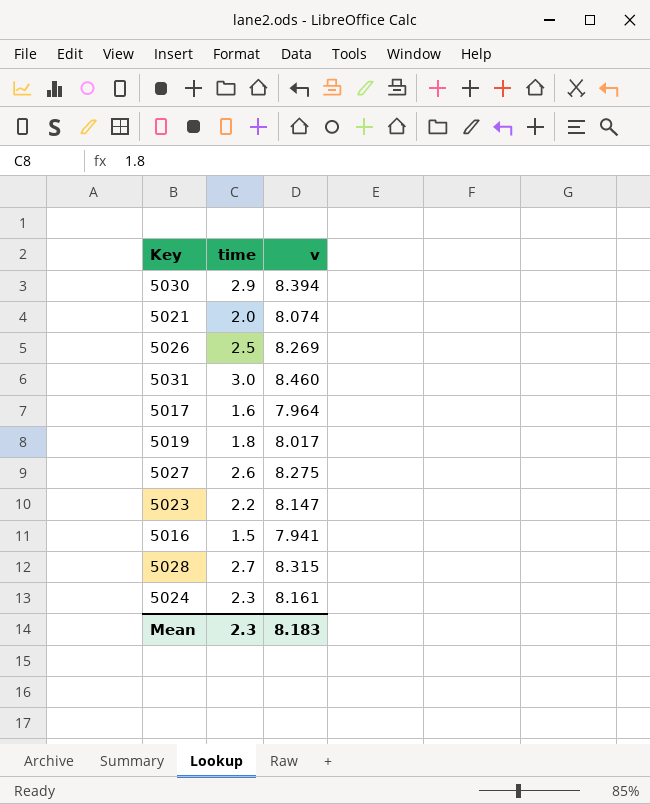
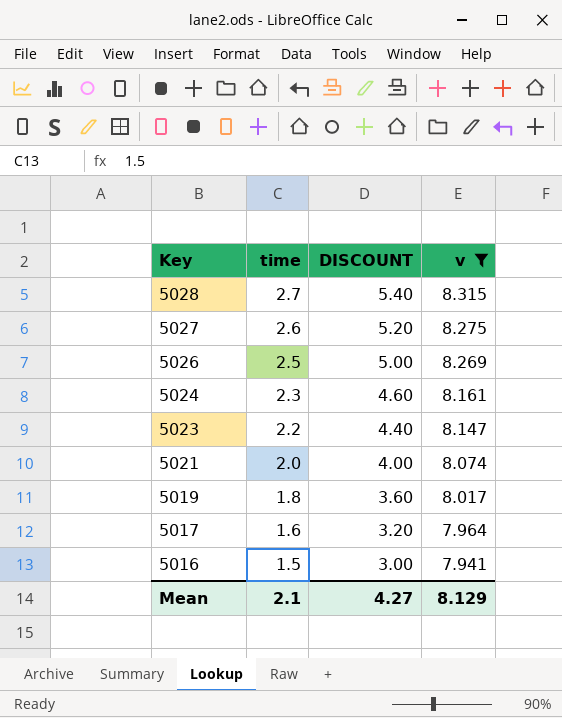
filter: none -> v <= 8.315
row order: none -> Key descending
column DISCOUNT | formula: none -> [time] * 2
Mean | time: 2.3 -> 2.1
Mean | v: 8.183 -> 8.129

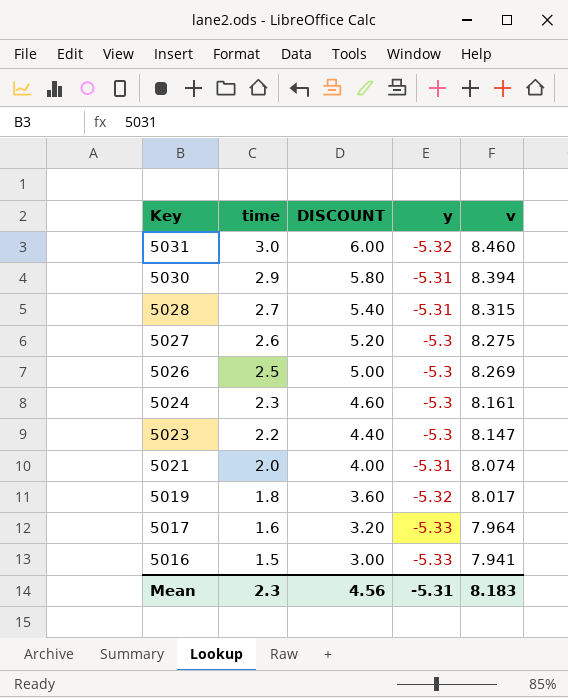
filter: v <= 8.315 -> none
column y | position: none -> 4
Mean | time: 2.1 -> 2.3
Mean | DISCOUNT: 4.27 -> 4.56
Mean | v: 8.129 -> 8.183

